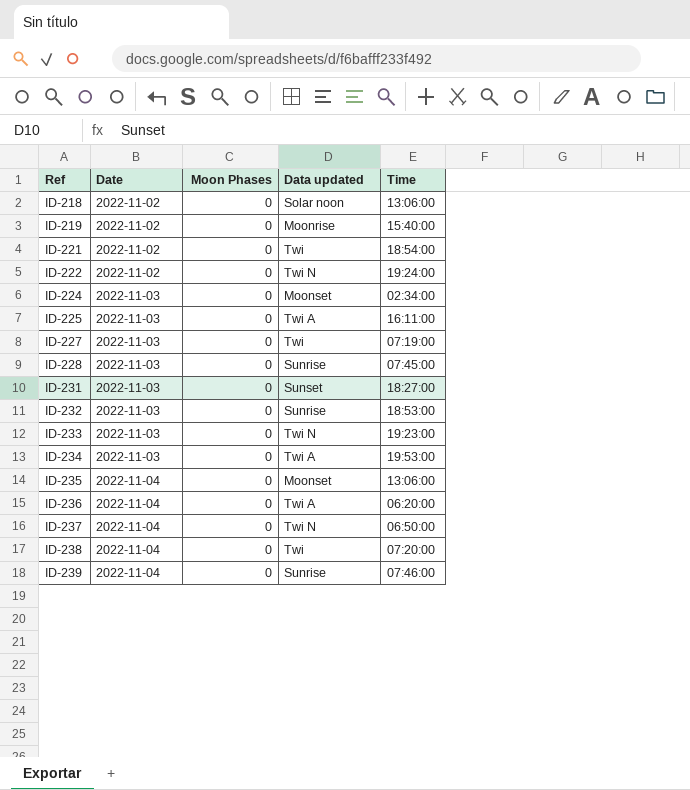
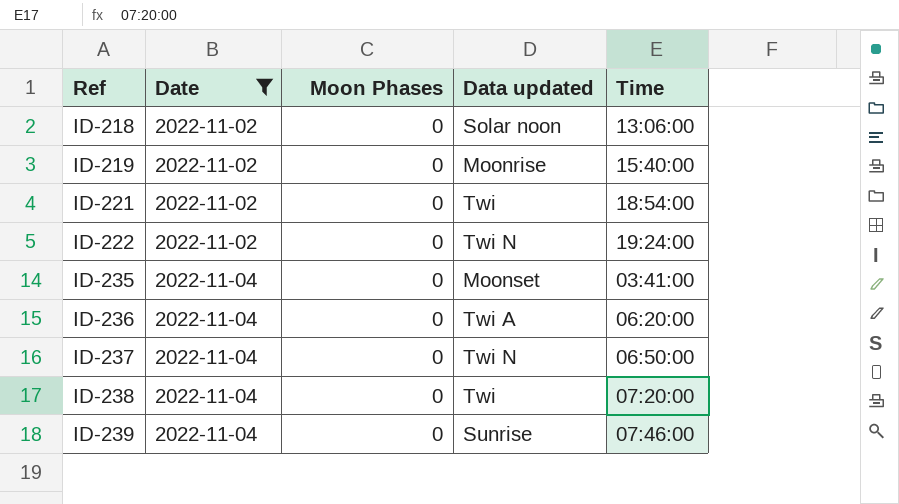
filter: none -> Date != 2022-11-03
ID-235 | Time: 13:06:00 -> 03:41:00

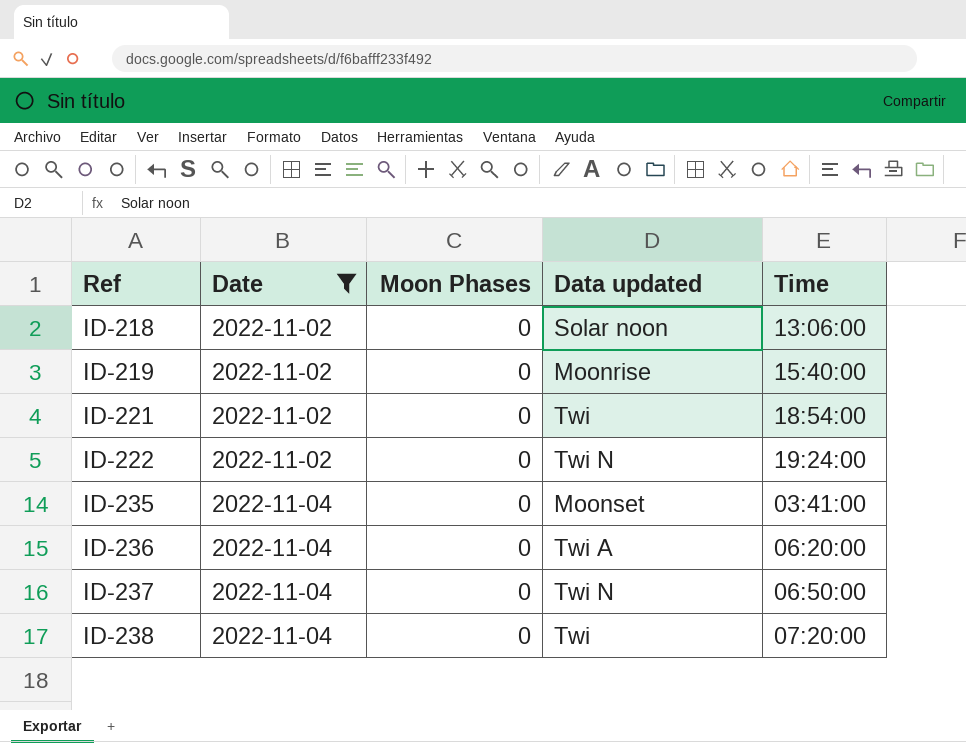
row ID-239: 2022-11-04 | 0 | Sunrise | 07:46:00 -> none

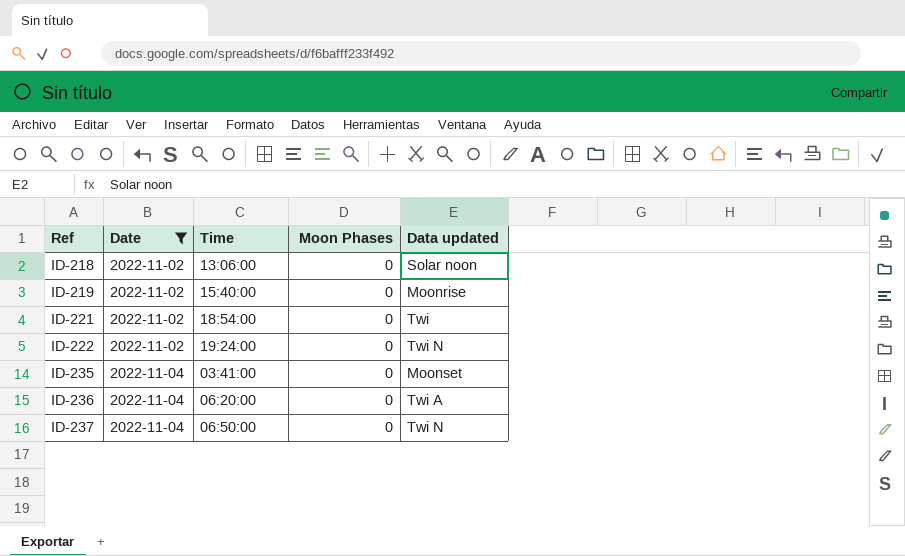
column Time | position: 5 -> 3
row ID-238: 2022-11-04 | 0 | Twi | 07:20:00 -> none

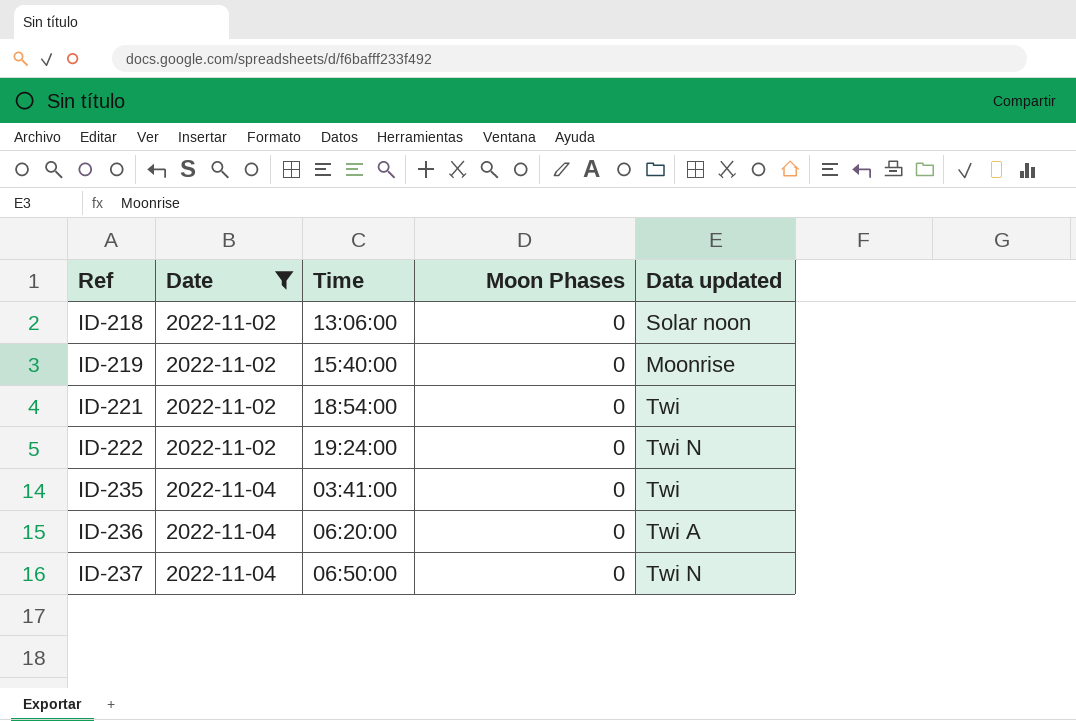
ID-235 | Data updated: Moonset -> Twi

